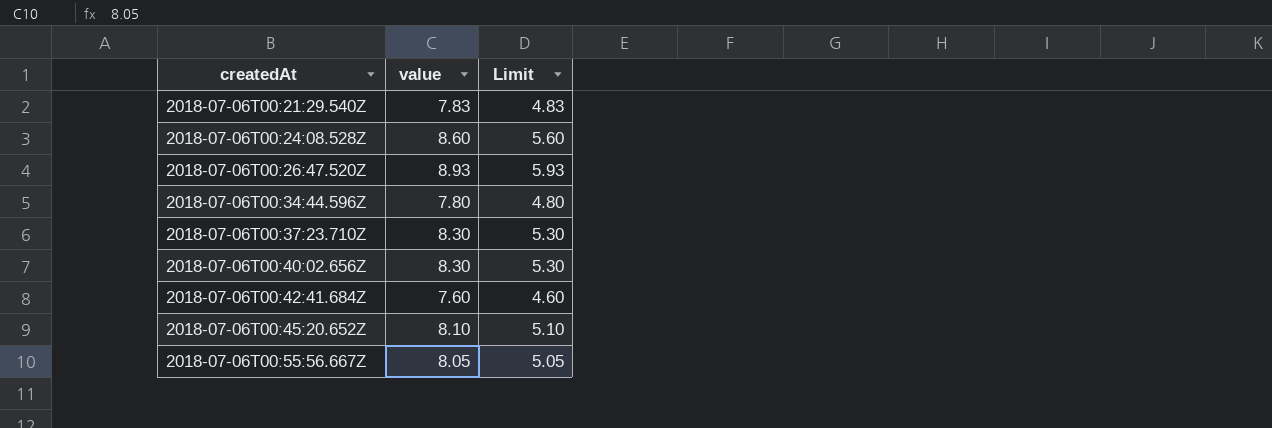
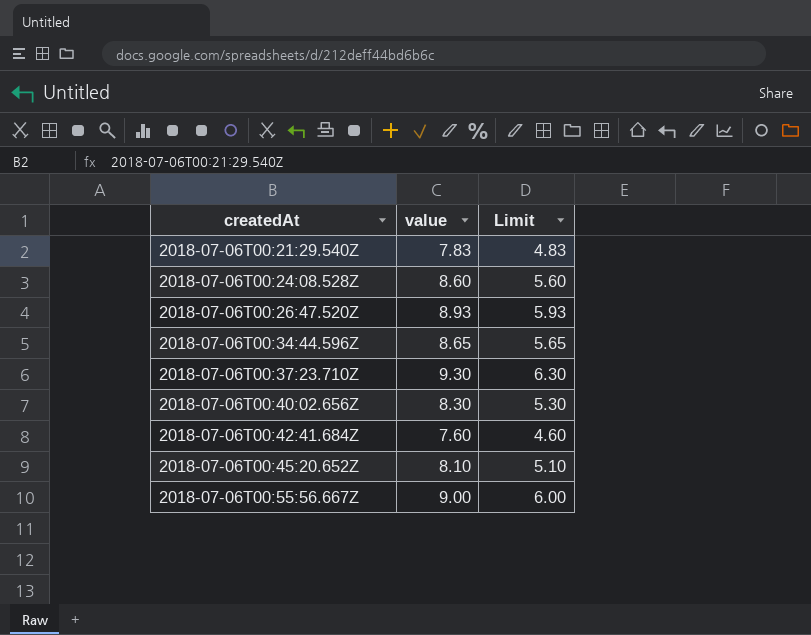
2018-07-06T00:34:44.596Z | value: 7.80 -> 8.65
2018-07-06T00:34:44.596Z | Limit: 4.80 -> 5.65
2018-07-06T00:37:23.710Z | value: 8.30 -> 9.30
2018-07-06T00:37:23.710Z | Limit: 5.30 -> 6.30
2018-07-06T00:55:56.667Z | value: 8.05 -> 9.00
2018-07-06T00:55:56.667Z | Limit: 5.05 -> 6.00

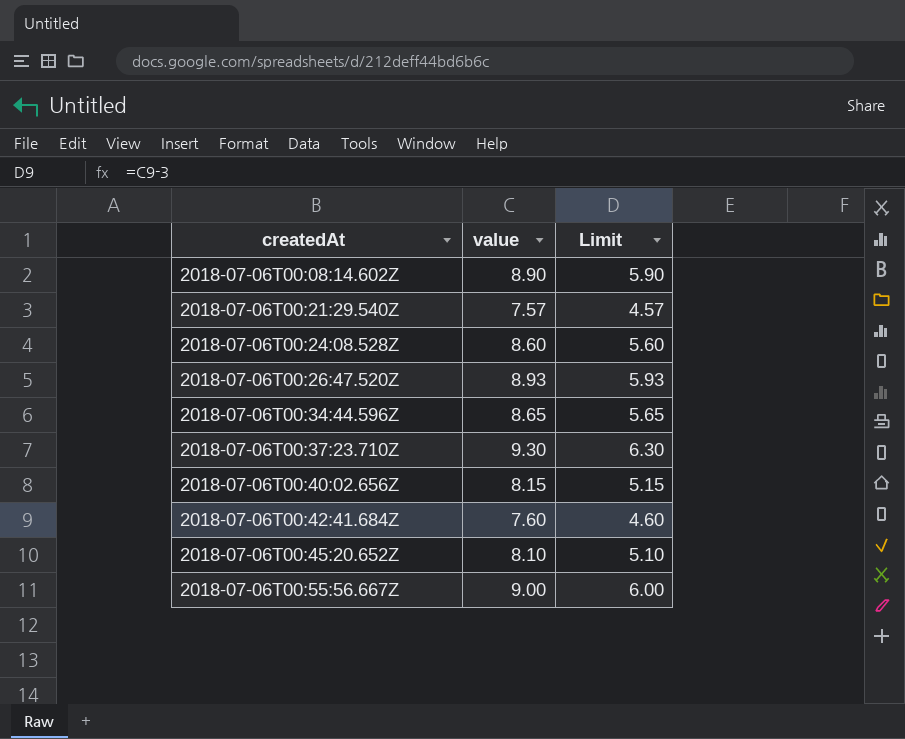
row 2018-07-06T00:08:14.602Z: none -> 8.90 | 5.90
2018-07-06T00:21:29.540Z | value: 7.83 -> 7.57
2018-07-06T00:21:29.540Z | Limit: 4.83 -> 4.57
2018-07-06T00:40:02.656Z | value: 8.30 -> 8.15
2018-07-06T00:40:02.656Z | Limit: 5.30 -> 5.15

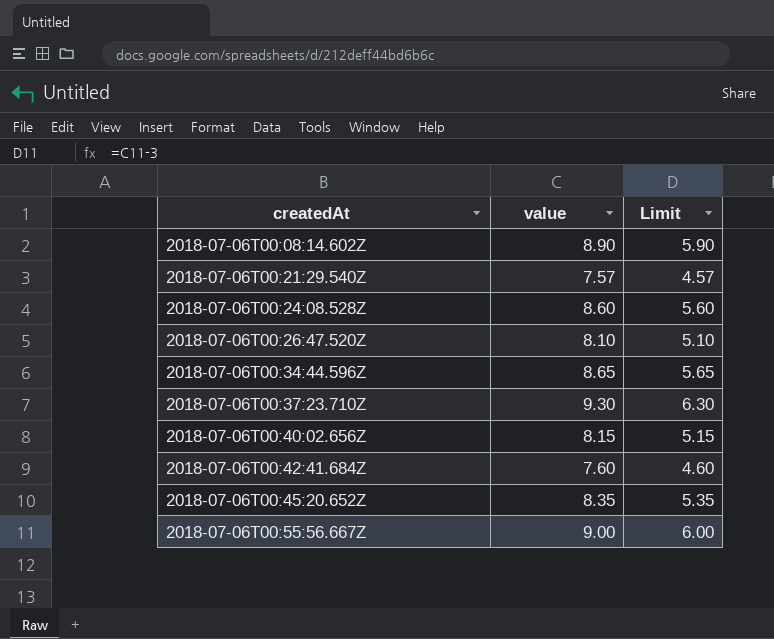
2018-07-06T00:26:47.520Z | value: 8.93 -> 8.10
2018-07-06T00:26:47.520Z | Limit: 5.93 -> 5.10
2018-07-06T00:45:20.652Z | value: 8.10 -> 8.35
2018-07-06T00:45:20.652Z | Limit: 5.10 -> 5.35

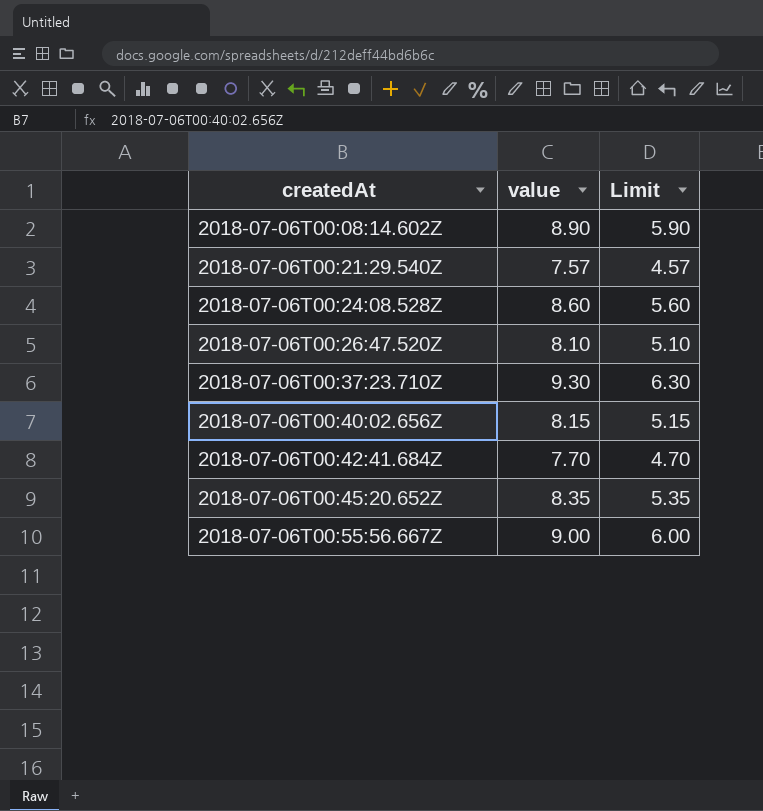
row 2018-07-06T00:34:44.596Z: 8.65 | 5.65 -> none
2018-07-06T00:42:41.684Z | value: 7.60 -> 7.70
2018-07-06T00:42:41.684Z | Limit: 4.60 -> 4.70

